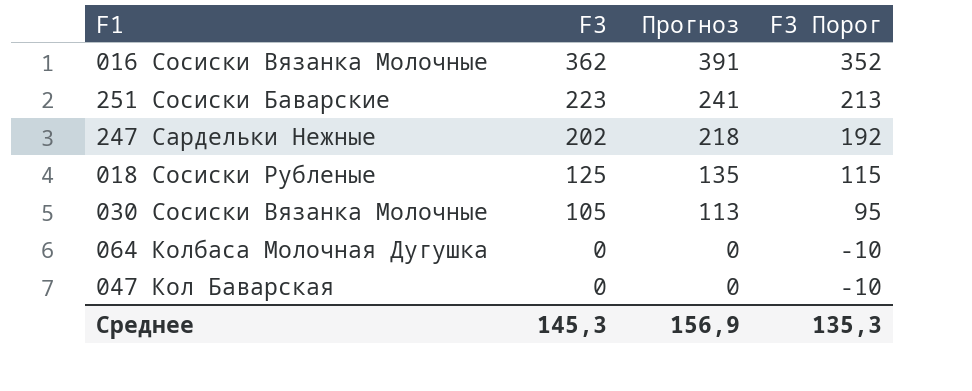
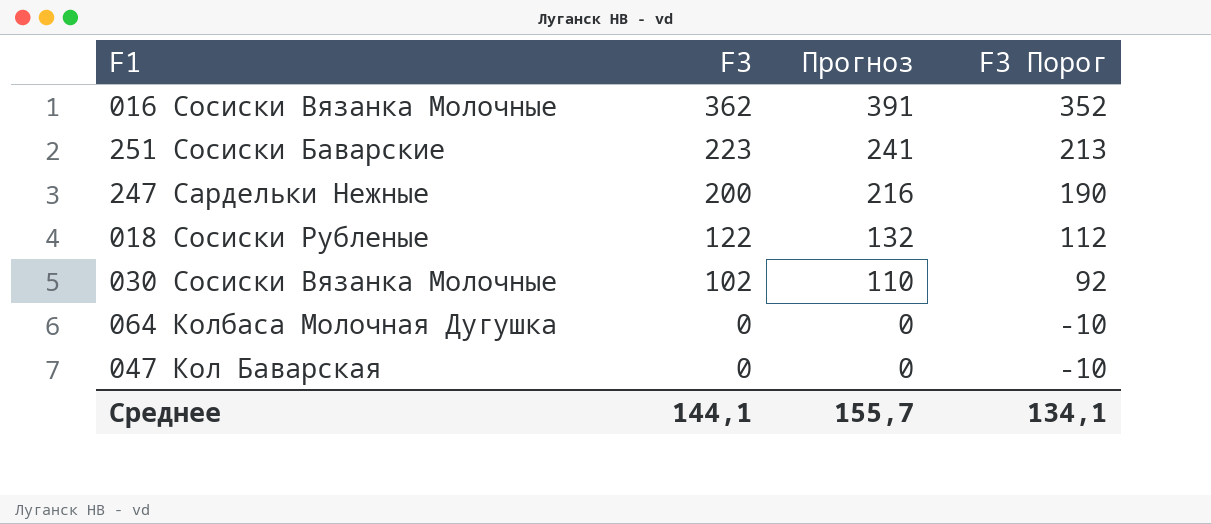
247 Сардельки Нежные | F3: 202 -> 200
247 Сардельки Нежные | Прогноз: 218 -> 216
247 Сардельки Нежные | F3 Порог: 192 -> 190
018 Сосиски Рубленые | F3: 125 -> 122
018 Сосиски Рубленые | Прогноз: 135 -> 132
018 Сосиски Рубленые | F3 Порог: 115 -> 112
030 Сосиски Вязанка Молочные | F3: 105 -> 102
030 Сосиски Вязанка Молочные | Прогноз: 113 -> 110
030 Сосиски Вязанка Молочные | F3 Порог: 95 -> 92
Среднее | F3: 145,3 -> 144,1
Среднее | Прогноз: 156,9 -> 155,7
Среднее | F3 Порог: 135,3 -> 134,1

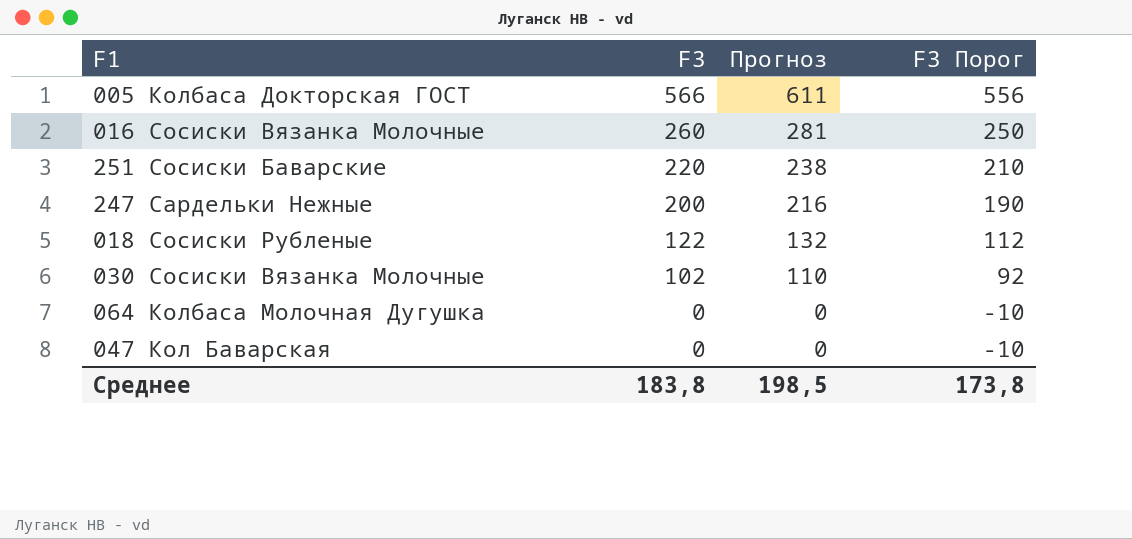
row 005 Колбаса Докторская ГОСТ: none -> 566 | 611 | 556
016 Сосиски Вязанка Молочные | F3: 362 -> 260
016 Сосиски Вязанка Молочные | Прогноз: 391 -> 281
016 Сосиски Вязанка Молочные | F3 Порог: 352 -> 250
251 Сосиски Баварские | F3: 223 -> 220
251 Сосиски Баварские | Прогноз: 241 -> 238
251 Сосиски Баварские | F3 Порог: 213 -> 210
Среднее | F3: 144,1 -> 183,8
Среднее | Прогноз: 155,7 -> 198,5
Среднее | F3 Порог: 134,1 -> 173,8

